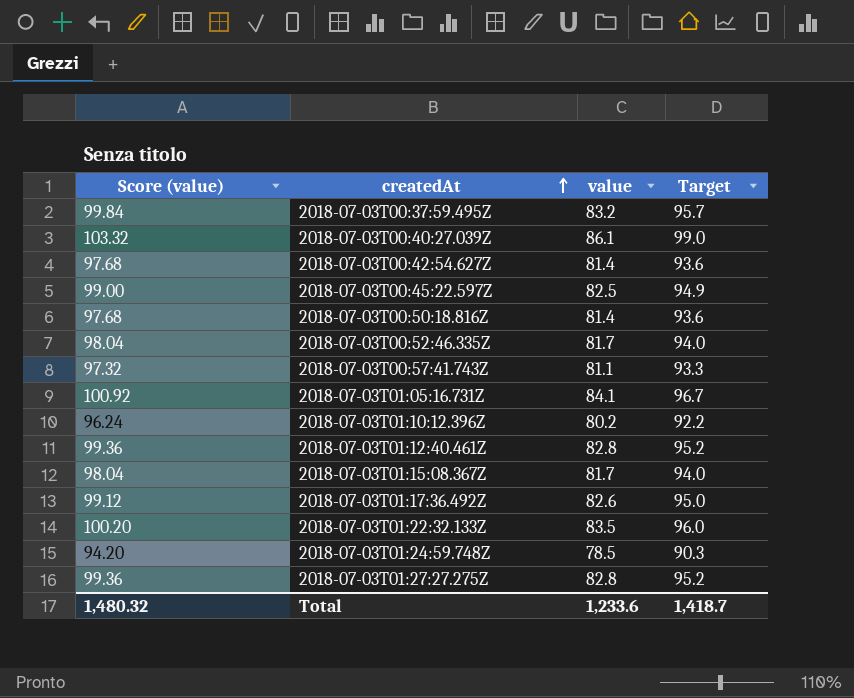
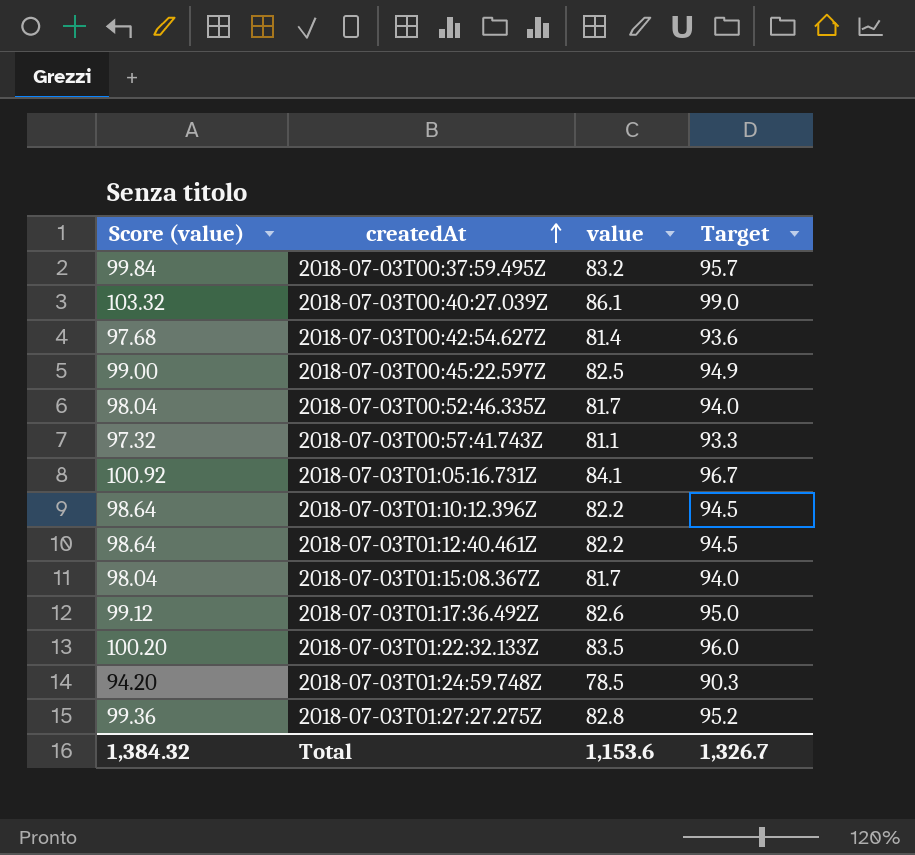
row 2018-07-03T00:50:18.816Z: 97.68 | 81.4 | 93.6 -> none
2018-07-03T01:10:12.396Z | Score (value): 96.24 -> 98.64
2018-07-03T01:10:12.396Z | value: 80.2 -> 82.2
2018-07-03T01:10:12.396Z | Target: 92.2 -> 94.5
2018-07-03T01:12:40.461Z | Score (value): 99.36 -> 98.64
2018-07-03T01:12:40.461Z | value: 82.8 -> 82.2
2018-07-03T01:12:40.461Z | Target: 95.2 -> 94.5
Total | Score (value): 1,480.32 -> 1,384.32
Total | value: 1,233.6 -> 1,153.6
Total | Target: 1,418.7 -> 1,326.7

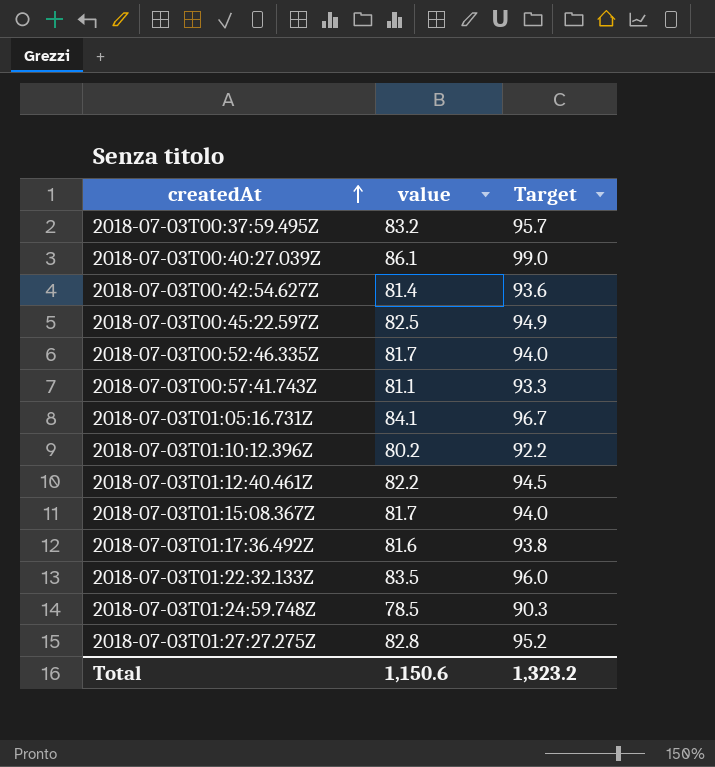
column Score (value) | formula: [value] * 1.2 -> none
2018-07-03T01:10:12.396Z | value: 82.2 -> 80.2
2018-07-03T01:10:12.396Z | Target: 94.5 -> 92.2
2018-07-03T01:17:36.492Z | value: 82.6 -> 81.6
2018-07-03T01:17:36.492Z | Target: 95.0 -> 93.8
Total | value: 1,153.6 -> 1,150.6
Total | Target: 1,326.7 -> 1,323.2

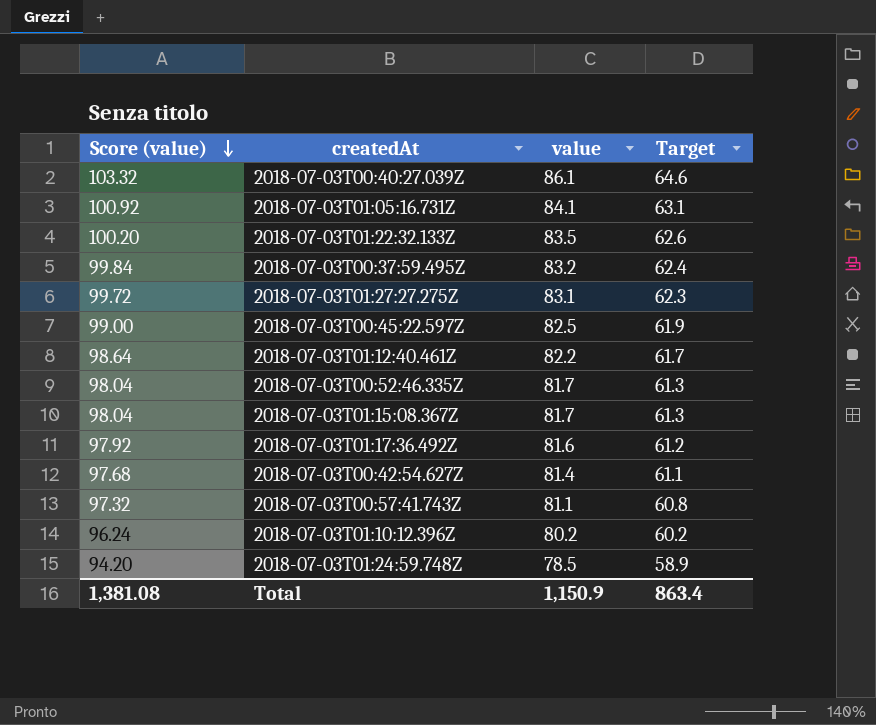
row order: createdAt ascending -> Score (value) descending
column Score (value) | formula: none -> [value] * 1.2
column Target | formula: [value] * 1.15 -> [value] * 0.75
2018-07-03T01:27:27.275Z | value: 82.8 -> 83.1
Total | value: 1,150.6 -> 1,150.9
Total | Target: 1,323.2 -> 863.4

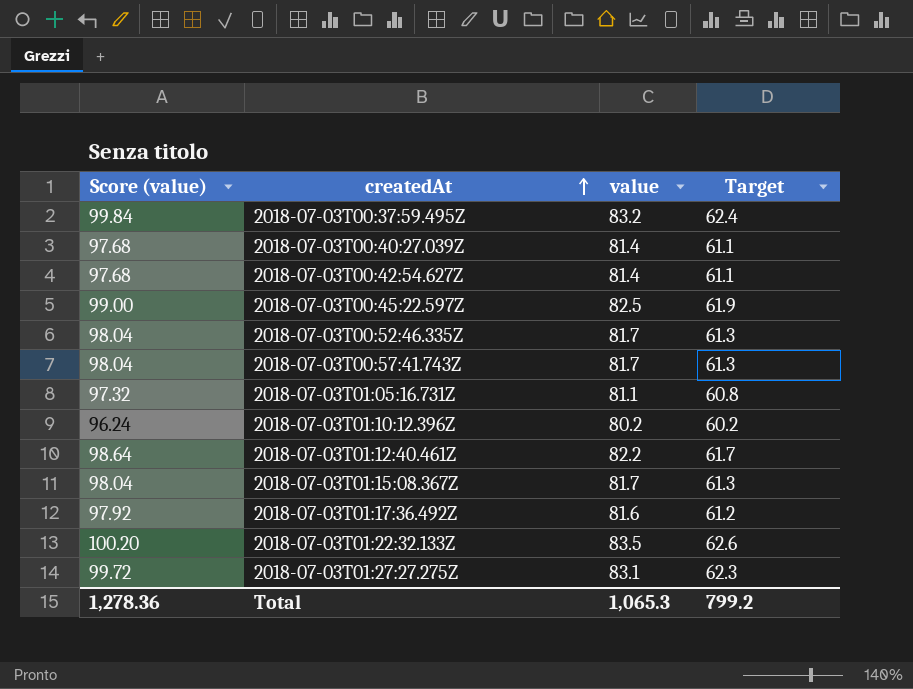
row order: Score (value) descending -> createdAt ascending
row 2018-07-03T01:24:59.748Z: 94.20 | 78.5 | 58.9 -> none
2018-07-03T00:40:27.039Z | Score (value): 103.32 -> 97.68
2018-07-03T00:40:27.039Z | value: 86.1 -> 81.4
2018-07-03T00:40:27.039Z | Target: 64.6 -> 61.1
2018-07-03T00:57:41.743Z | Score (value): 97.32 -> 98.04
2018-07-03T00:57:41.743Z | value: 81.1 -> 81.7
2018-07-03T00:57:41.743Z | Target: 60.8 -> 61.3
2018-07-03T01:05:16.731Z | Score (value): 100.92 -> 97.32
2018-07-03T01:05:16.731Z | value: 84.1 -> 81.1
2018-07-03T01:05:16.731Z | Target: 63.1 -> 60.8
Total | Score (value): 1,381.08 -> 1,278.36
Total | value: 1,150.9 -> 1,065.3
Total | Target: 863.4 -> 799.2

